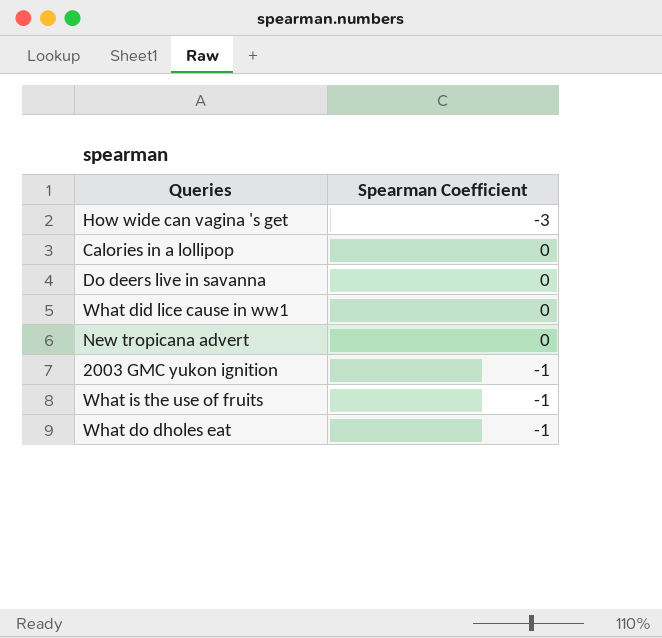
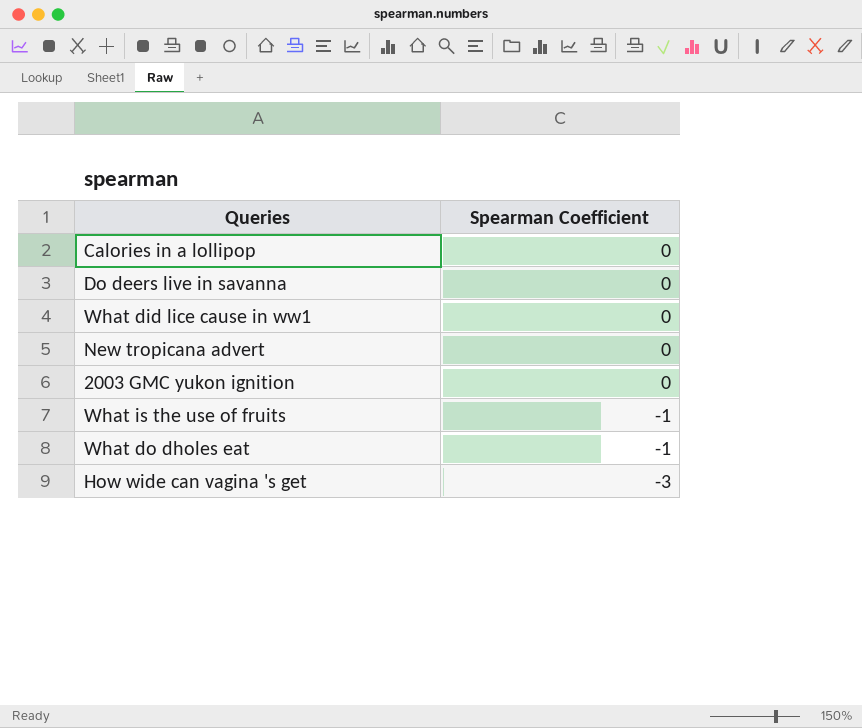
row order: none -> Spearman Coefficient descending
2003 GMC yukon ignition | Spearman Coefficient: -1 -> 0

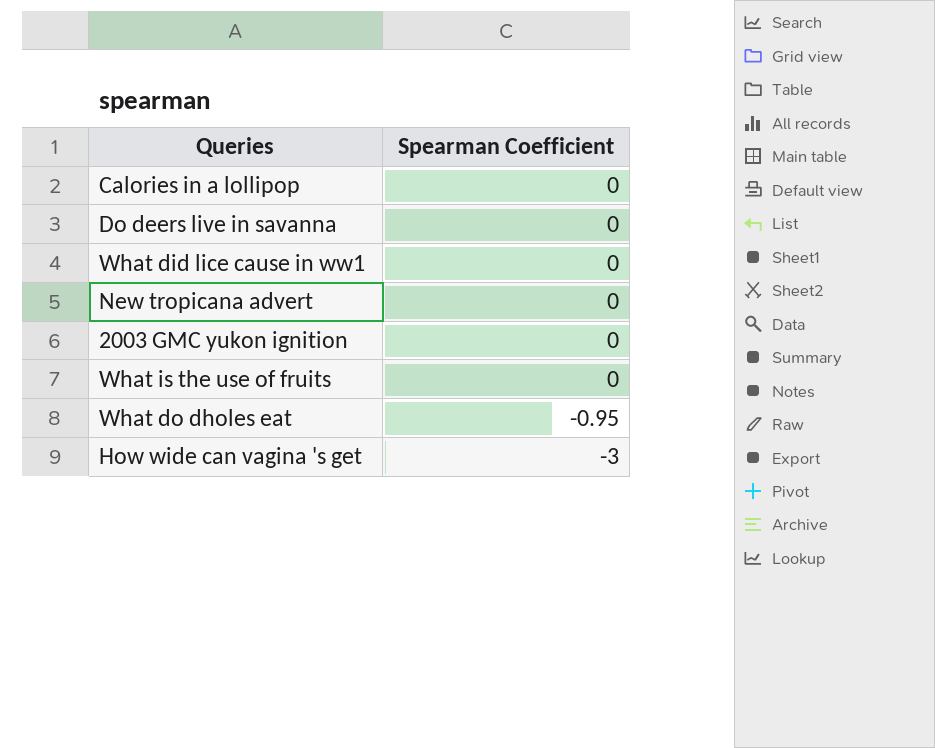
What is the use of fruits | Spearman Coefficient: -1 -> 0
What do dholes eat | Spearman Coefficient: -1 -> -0.95

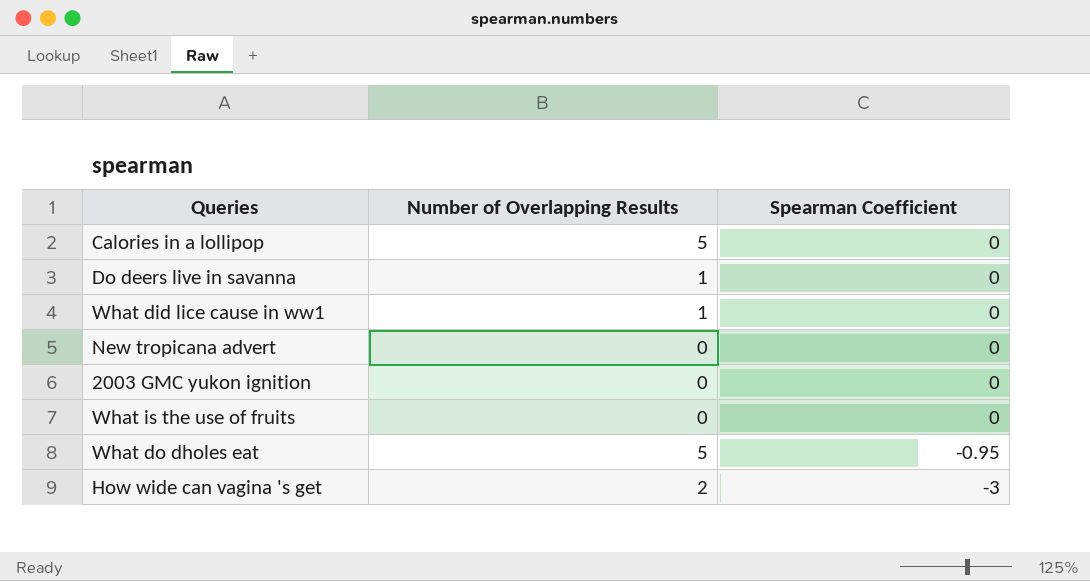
column Number of Overlapping Results | position: none -> 2

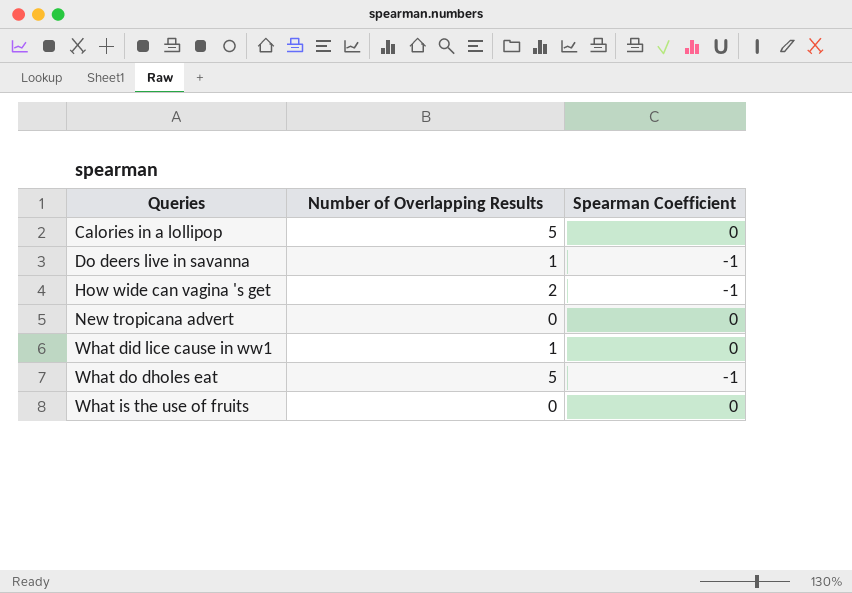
row order: Spearman Coefficient descending -> Queries ascending
row 2003 GMC yukon ignition: 0 | 0 -> none
Do deers live in savanna | Spearman Coefficient: 0 -> -1
How wide can vagina 's get | Spearman Coefficient: -3 -> -1
What do dholes eat | Spearman Coefficient: -0.95 -> -1

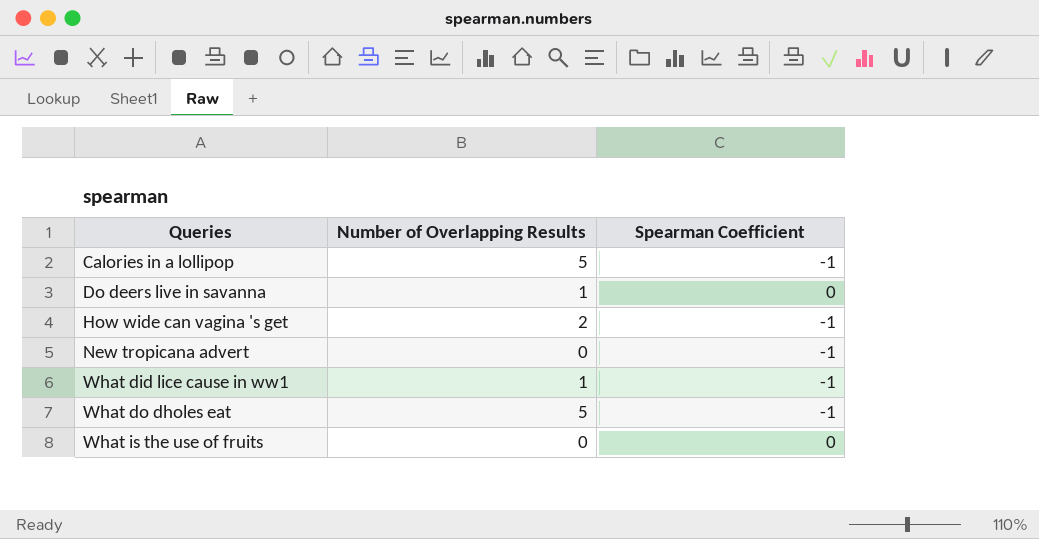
Calories in a lollipop | Spearman Coefficient: 0 -> -1
Do deers live in savanna | Spearman Coefficient: -1 -> 0
New tropicana advert | Spearman Coefficient: 0 -> -1
What did lice cause in ww1 | Spearman Coefficient: 0 -> -1

